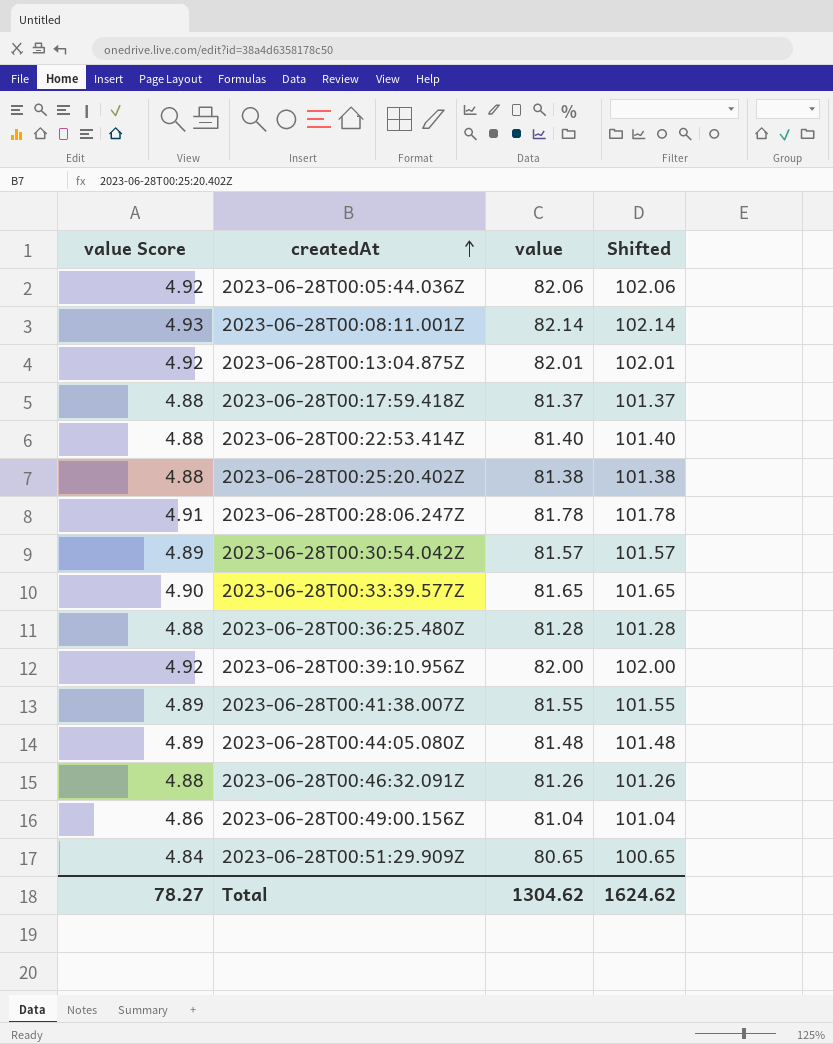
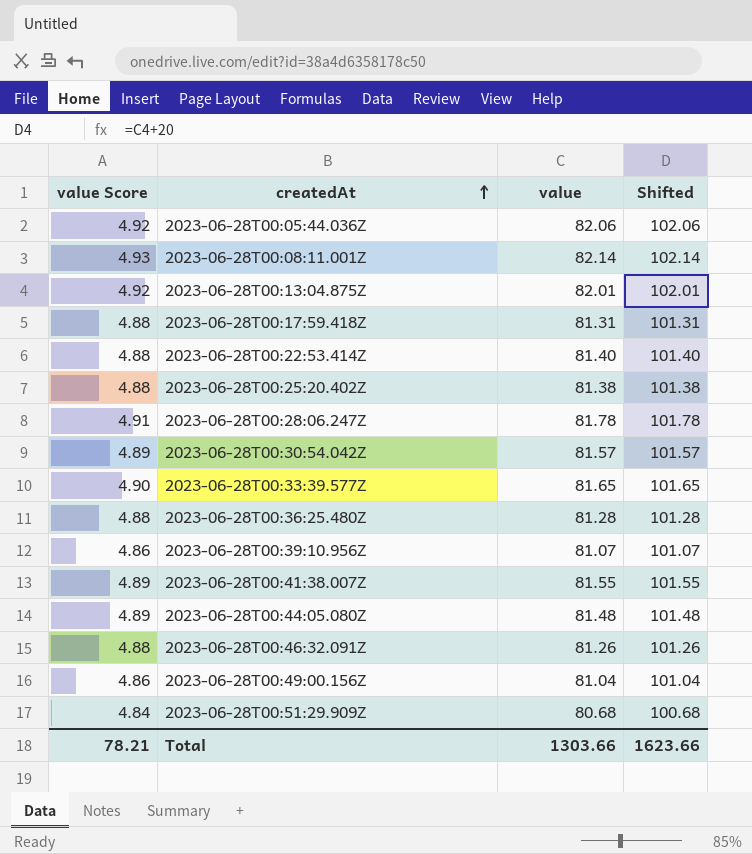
2023-06-28T00:17:59.418Z | value: 81.37 -> 81.31
2023-06-28T00:17:59.418Z | Shifted: 101.37 -> 101.31
2023-06-28T00:39:10.956Z | value Score: 4.92 -> 4.86
2023-06-28T00:39:10.956Z | value: 82.00 -> 81.07
2023-06-28T00:39:10.956Z | Shifted: 102.00 -> 101.07
2023-06-28T00:51:29.909Z | value: 80.65 -> 80.68
2023-06-28T00:51:29.909Z | Shifted: 100.65 -> 100.68
Total | value Score: 78.27 -> 78.21
Total | value: 1304.62 -> 1303.66
Total | Shifted: 1624.62 -> 1623.66

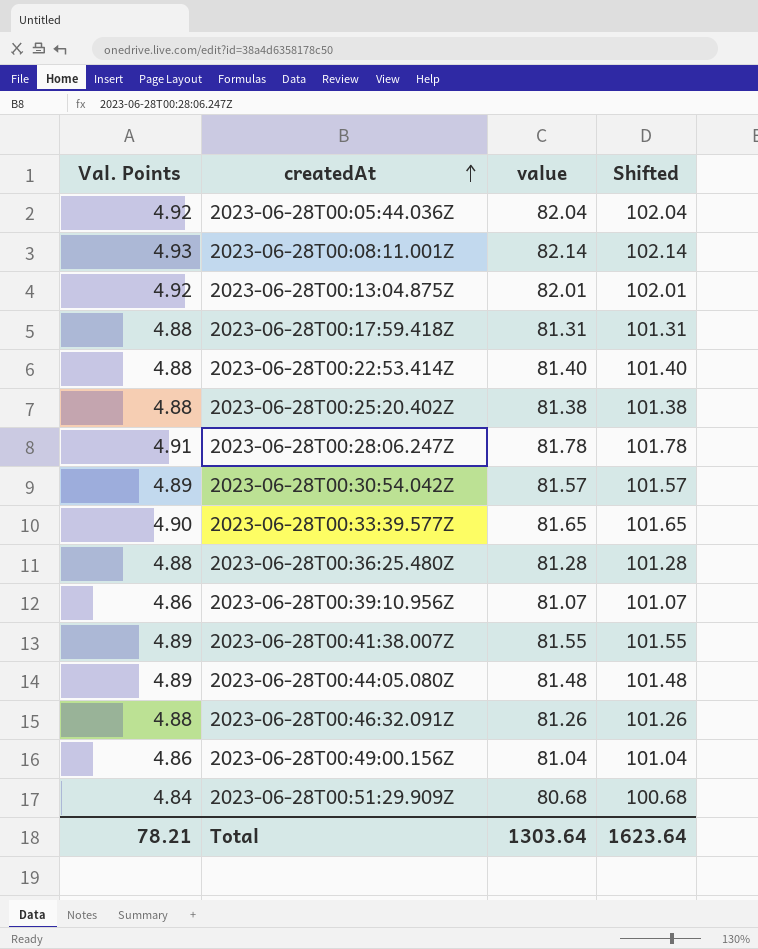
column name: value Score -> Val. Points
2023-06-28T00:05:44.036Z | value: 82.06 -> 82.04
2023-06-28T00:05:44.036Z | Shifted: 102.06 -> 102.04
Total | value: 1303.66 -> 1303.64
Total | Shifted: 1623.66 -> 1623.64

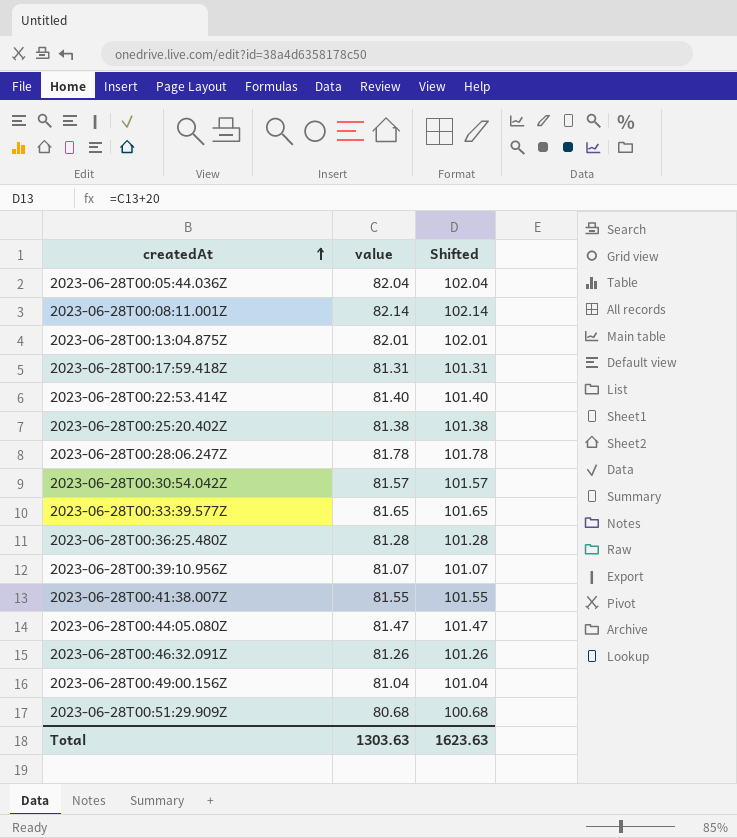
column Val. Points | formula: [value] * 0.06 -> none
2023-06-28T00:44:05.080Z | value: 81.48 -> 81.47
2023-06-28T00:44:05.080Z | Shifted: 101.48 -> 101.47
Total | value: 1303.64 -> 1303.63
Total | Shifted: 1623.64 -> 1623.63

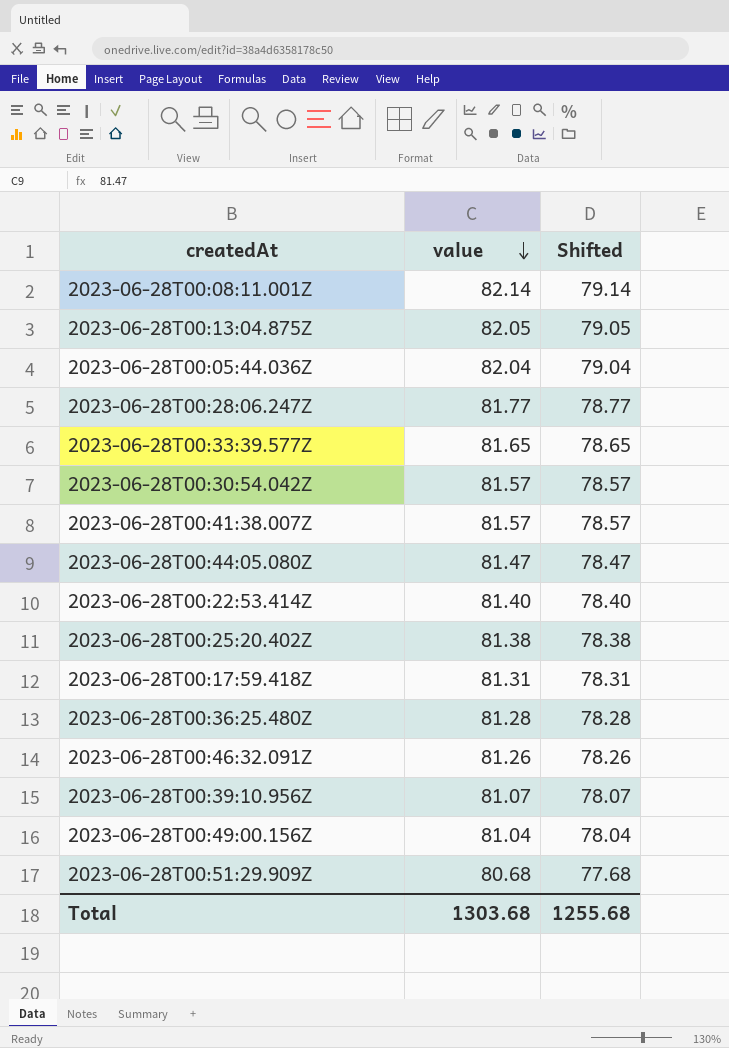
row order: createdAt ascending -> value descending
column Shifted | formula: [value] + 20 -> [value] - 3
2023-06-28T00:13:04.875Z | value: 82.01 -> 82.05
2023-06-28T00:28:06.247Z | value: 81.78 -> 81.77
2023-06-28T00:41:38.007Z | value: 81.55 -> 81.57
Total | value: 1303.63 -> 1303.68
Total | Shifted: 1623.63 -> 1255.68

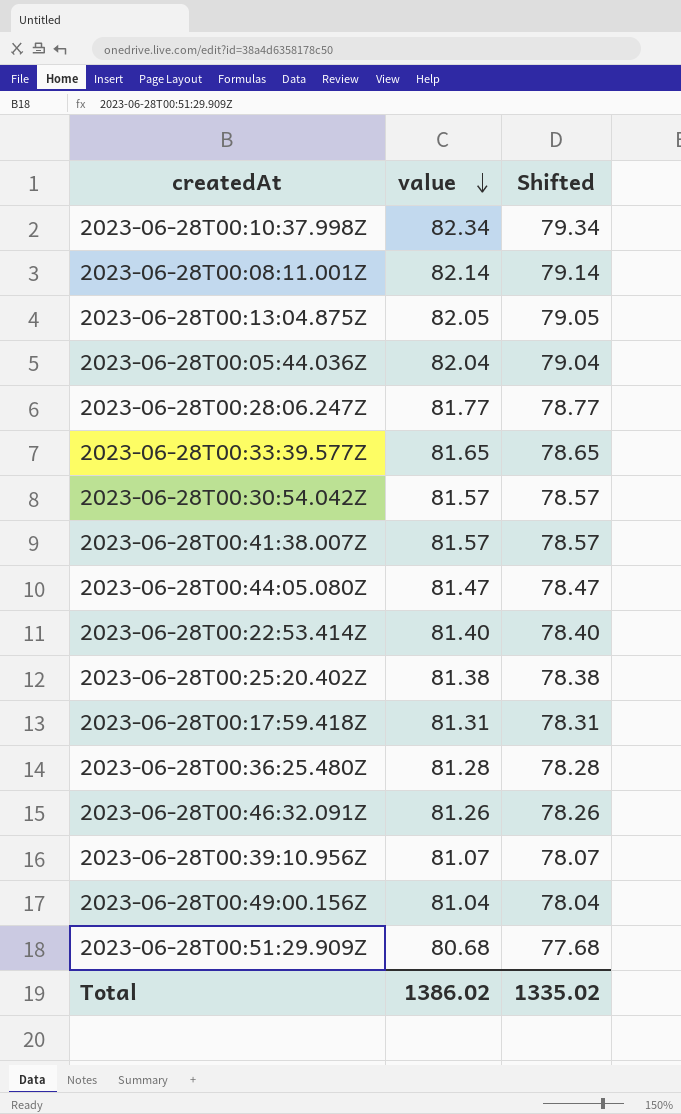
row 2023-06-28T00:10:37.998Z: none -> 82.34 | 79.34
Total | value: 1303.68 -> 1386.02
Total | Shifted: 1255.68 -> 1335.02

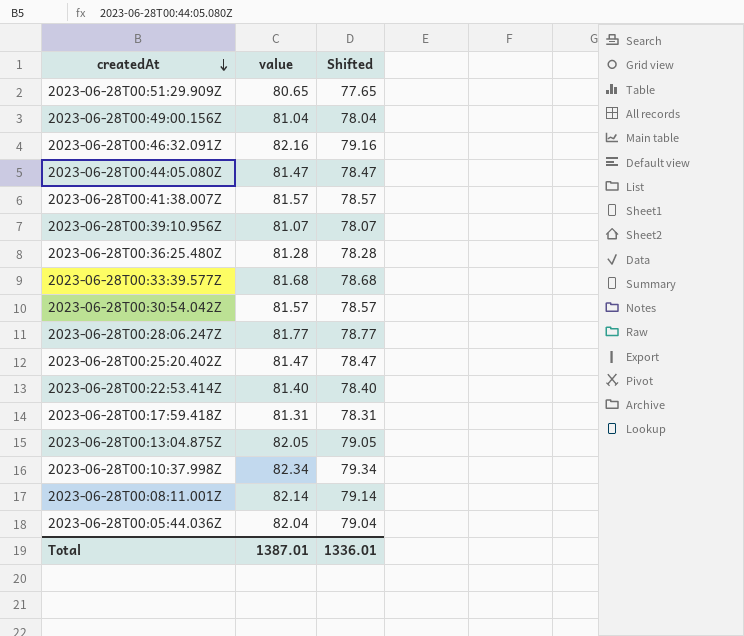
row order: value descending -> createdAt descending
2023-06-28T00:51:29.909Z | value: 80.68 -> 80.65
2023-06-28T00:51:29.909Z | Shifted: 77.68 -> 77.65
2023-06-28T00:46:32.091Z | value: 81.26 -> 82.16
2023-06-28T00:46:32.091Z | Shifted: 78.26 -> 79.16
2023-06-28T00:33:39.577Z | value: 81.65 -> 81.68
2023-06-28T00:33:39.577Z | Shifted: 78.65 -> 78.68
2023-06-28T00:25:20.402Z | value: 81.38 -> 81.47
2023-06-28T00:25:20.402Z | Shifted: 78.38 -> 78.47
Total | value: 1386.02 -> 1387.01
Total | Shifted: 1335.02 -> 1336.01

